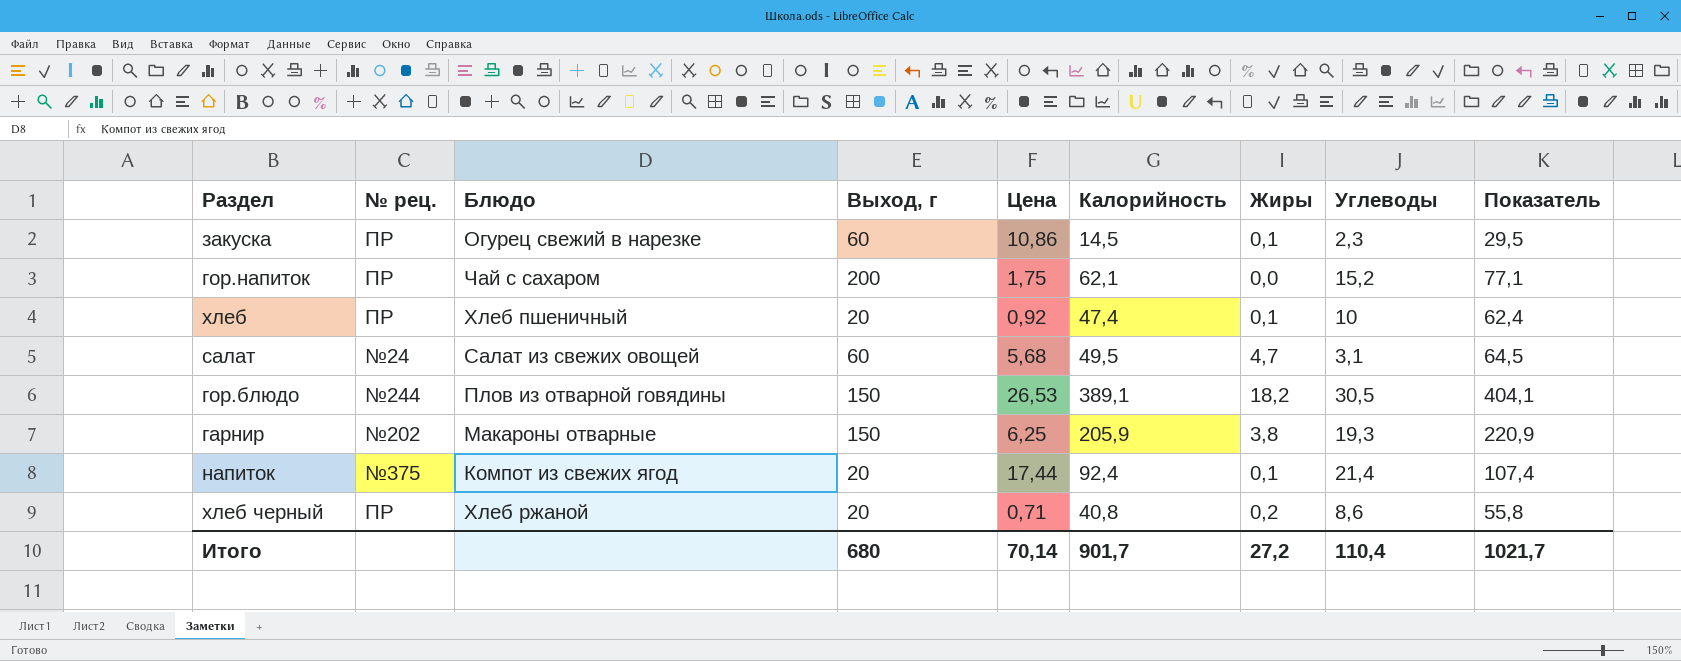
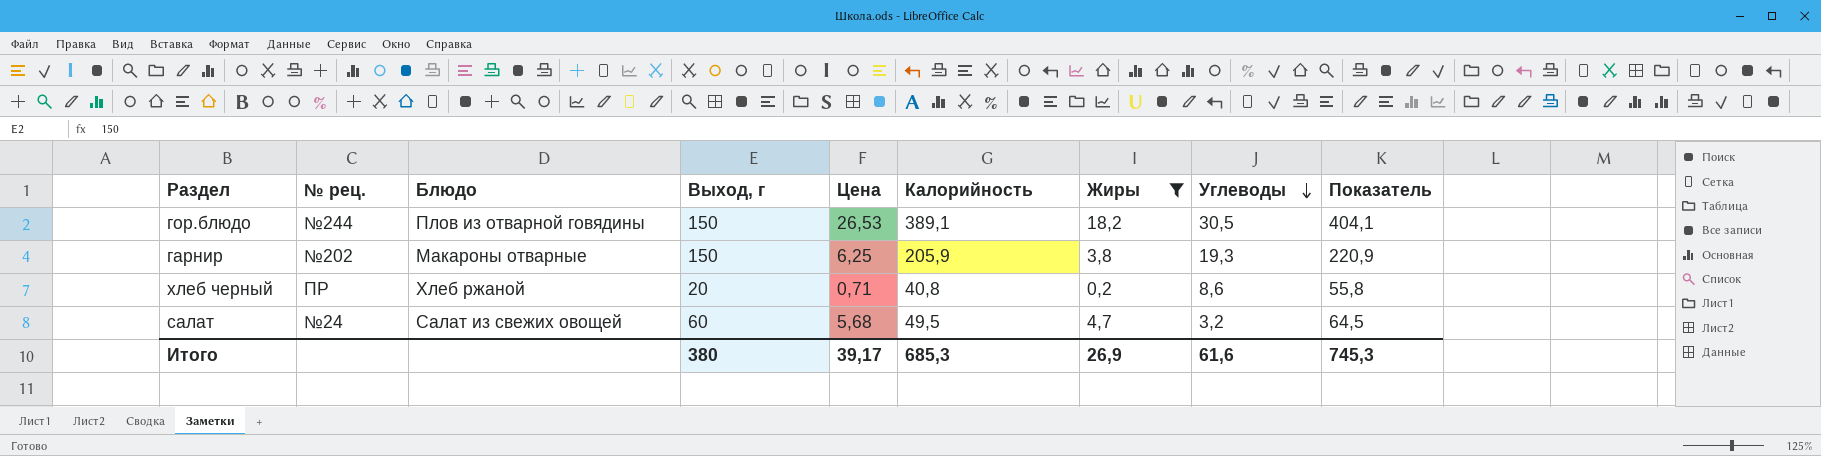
filter: none -> Жиры >= 0,2
row order: none -> Углеводы descending
салат | Углеводы: 3,1 -> 3,2
Итого | Выход, г: 680 -> 380
Итого | Цена: 70,14 -> 39,17
Итого | Калорийность: 901,7 -> 685,3
Итого | Жиры: 27,2 -> 26,9
Итого | Углеводы: 110,4 -> 61,6
Итого | Показатель: 1021,7 -> 745,3

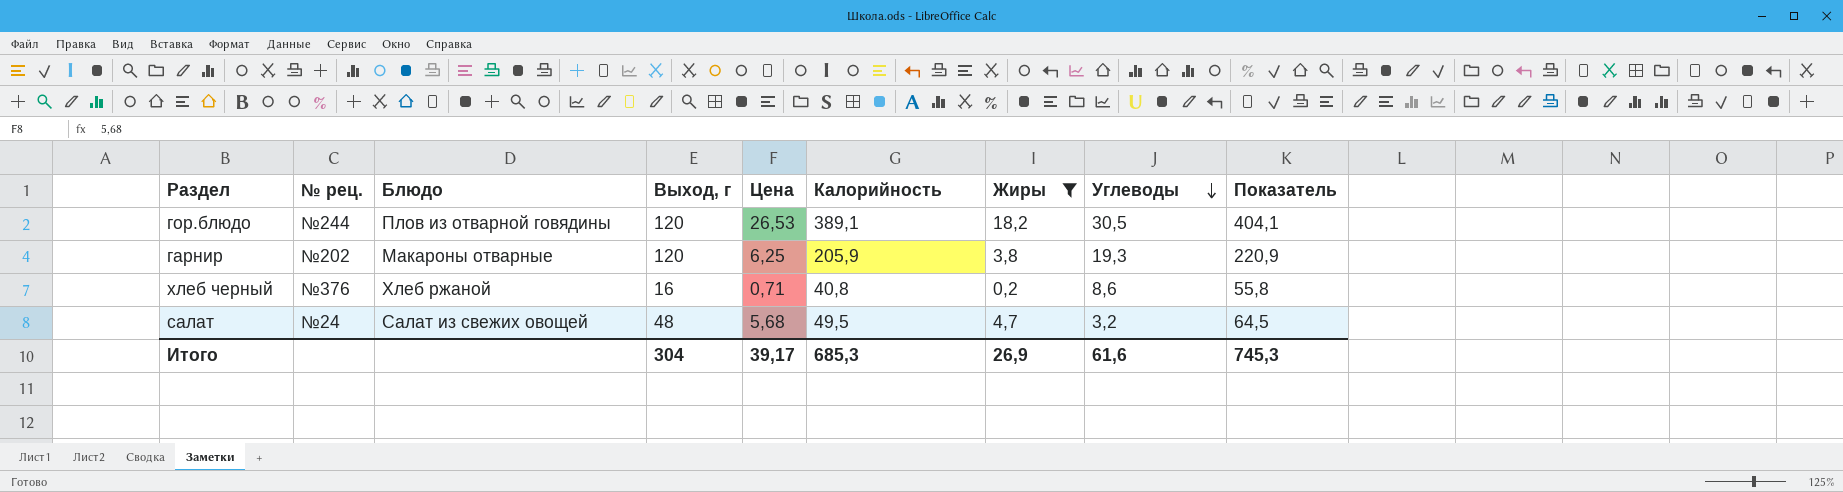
гор.блюдо | Выход, г: 150 -> 120
гарнир | Выход, г: 150 -> 120
хлеб черный | № рец.: ПР -> №376
хлеб черный | Выход, г: 20 -> 16
салат | Выход, г: 60 -> 48
Итого | Выход, г: 380 -> 304

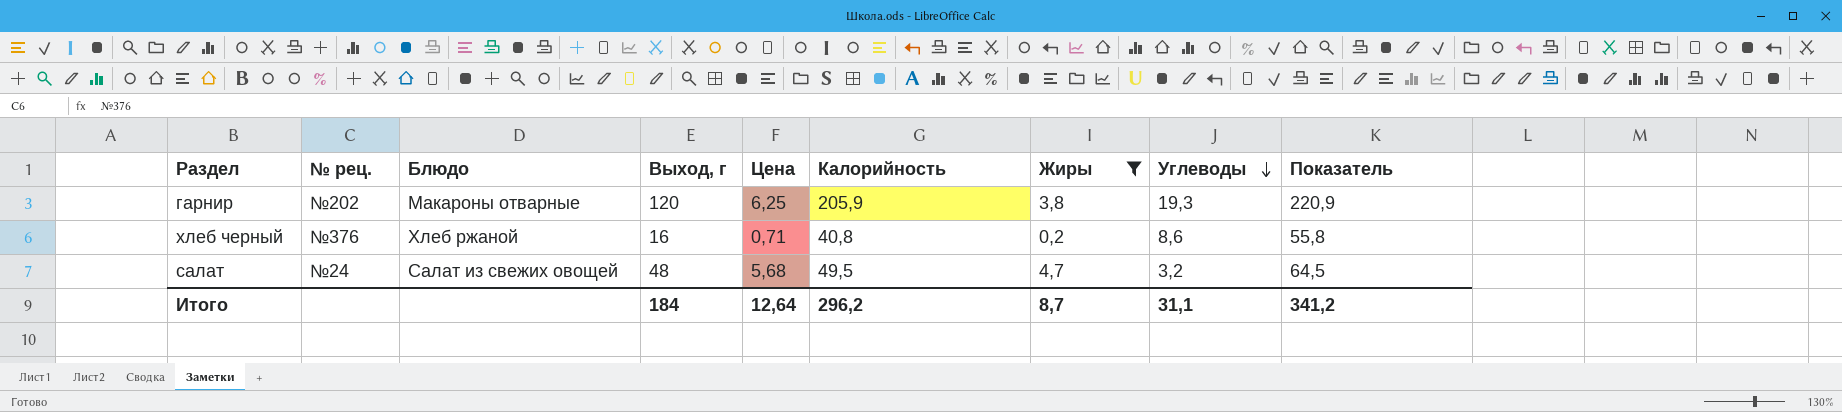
row гор.блюдо: №244 | Плов из отварной говядины | 120 | 26,53 | 389,1 | 18,2 | 30,5 | 404,1 -> none
Итого | Выход, г: 304 -> 184
Итого | Цена: 39,17 -> 12,64
Итого | Калорийность: 685,3 -> 296,2
Итого | Жиры: 26,9 -> 8,7
Итого | Углеводы: 61,6 -> 31,1
Итого | Показатель: 745,3 -> 341,2

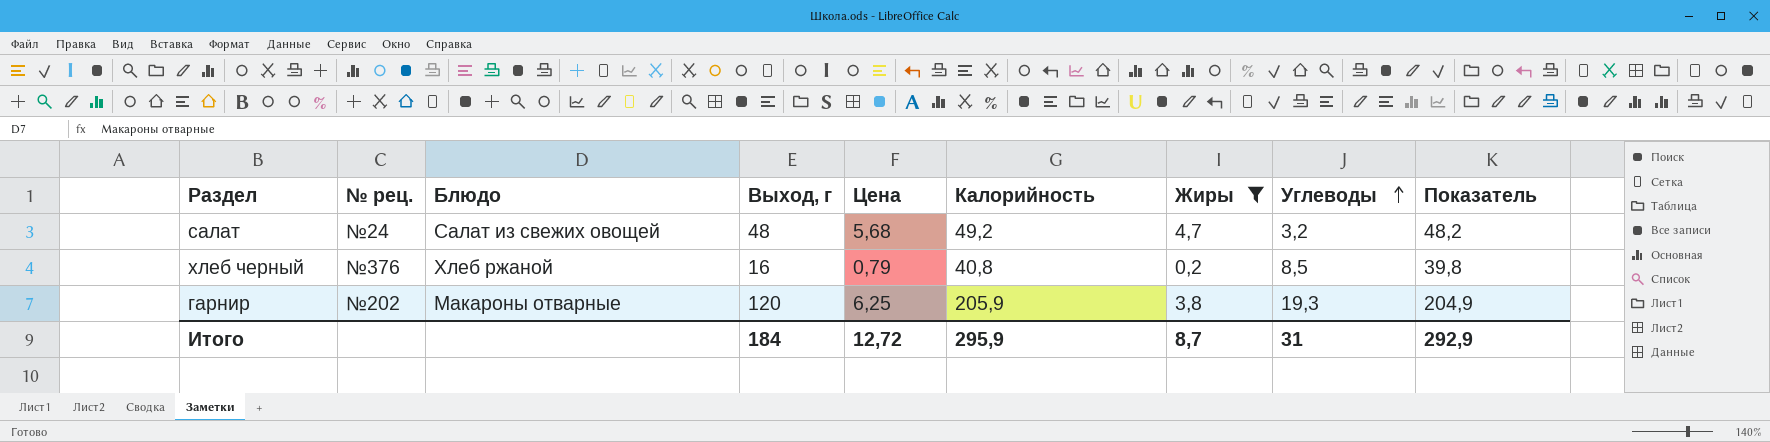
row order: Углеводы descending -> Углеводы ascending
column Показатель | formula: [Калорийность] + 15 -> [Калорийность] - 1
салат | Калорийность: 49,5 -> 49,2
хлеб черный | Цена: 0,71 -> 0,79
хлеб черный | Углеводы: 8,6 -> 8,5
Итого | Цена: 12,64 -> 12,72
Итого | Калорийность: 296,2 -> 295,9
Итого | Углеводы: 31,1 -> 31
Итого | Показатель: 341,2 -> 292,9

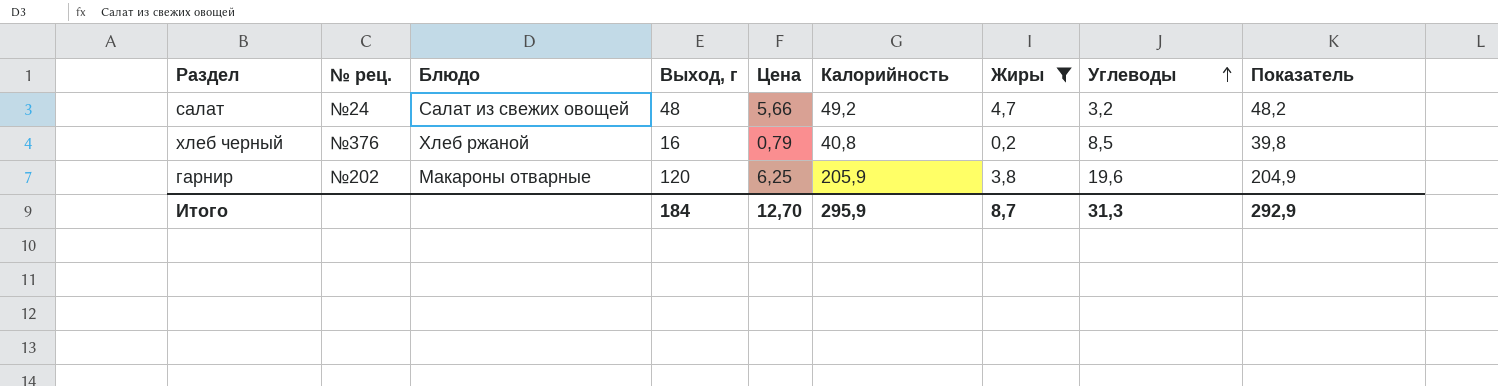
салат | Цена: 5,68 -> 5,66
гарнир | Углеводы: 19,3 -> 19,6
Итого | Цена: 12,72 -> 12,70
Итого | Углеводы: 31 -> 31,3

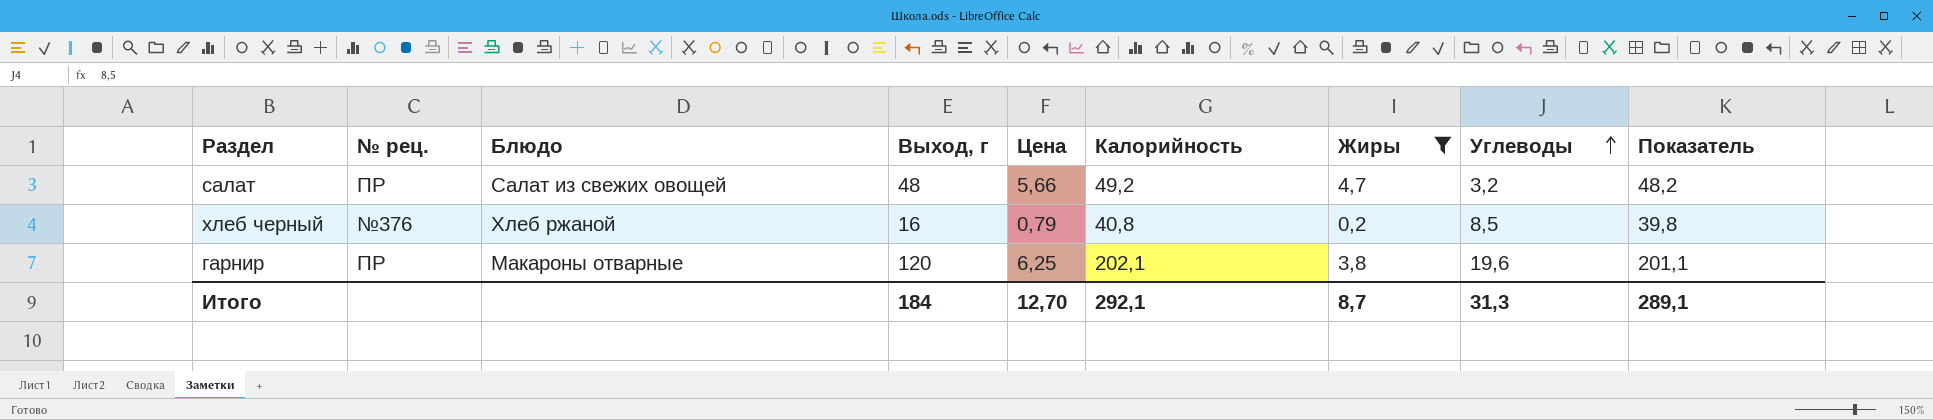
салат | № рец.: №24 -> ПР
гарнир | № рец.: №202 -> ПР
гарнир | Калорийность: 205,9 -> 202,1
гарнир | Показатель: 204,9 -> 201,1
Итого | Калорийность: 295,9 -> 292,1
Итого | Показатель: 292,9 -> 289,1

